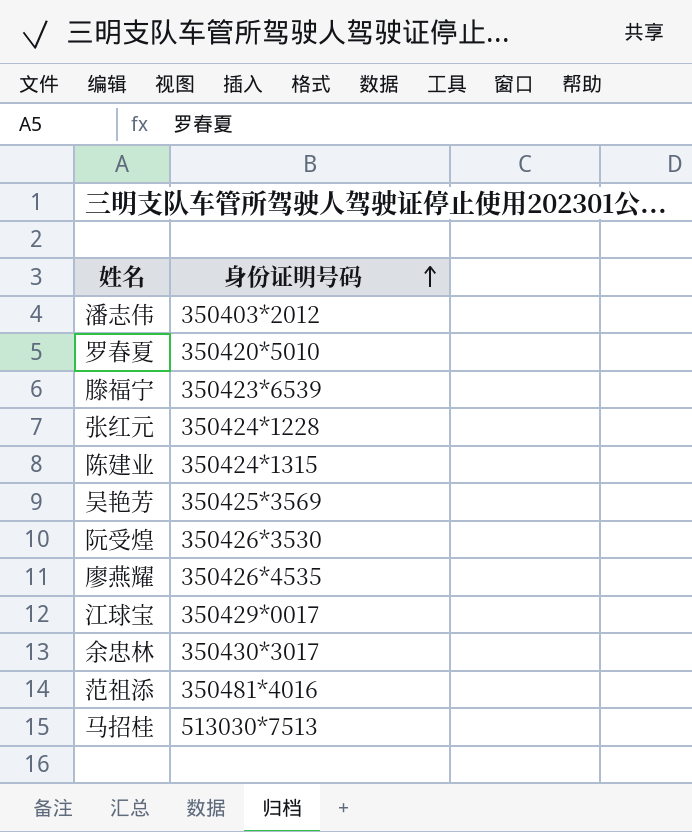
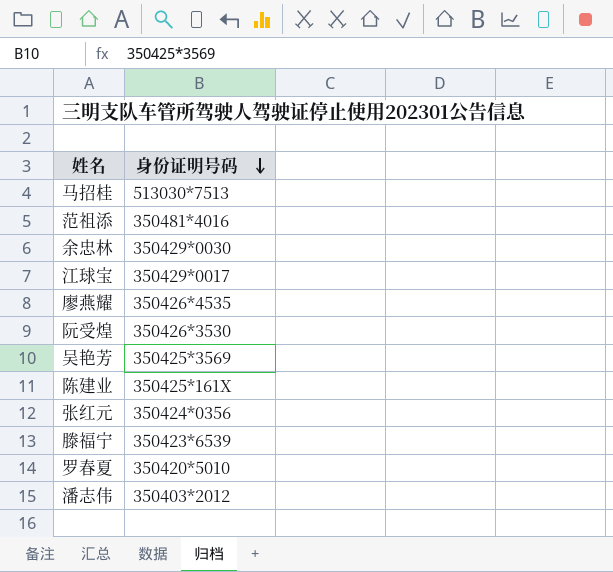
row order: 身份证明号码 ascending -> 身份证明号码 descending
余忠林 | 身份证明号码: 350430*3017 -> 350429*0030
陈建业 | 身份证明号码: 350424*1315 -> 350425*161X
张红元 | 身份证明号码: 350424*1228 -> 350424*0356

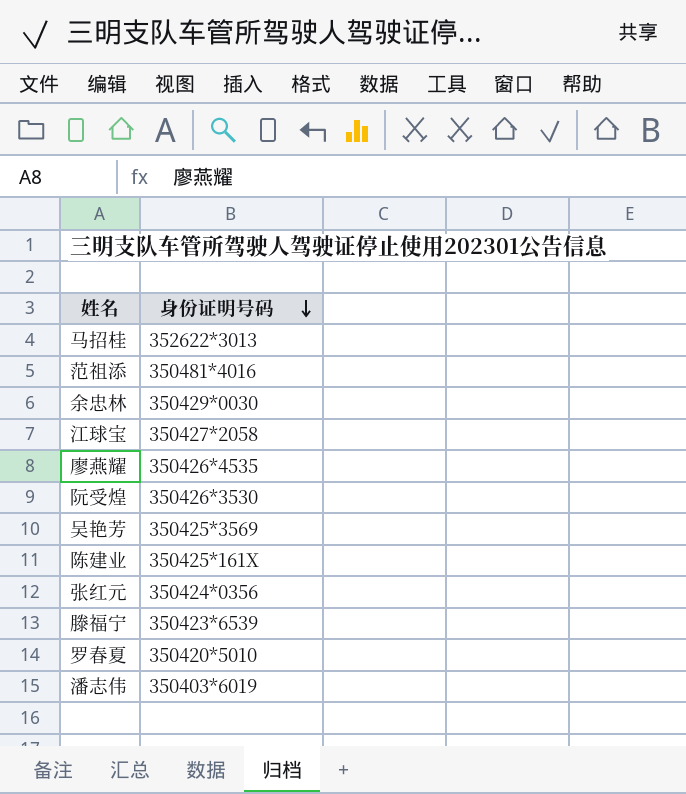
马招桂 | 身份证明号码: 513030*7513 -> 352622*3013
江球宝 | 身份证明号码: 350429*0017 -> 350427*2058
潘志伟 | 身份证明号码: 350403*2012 -> 350403*6019

